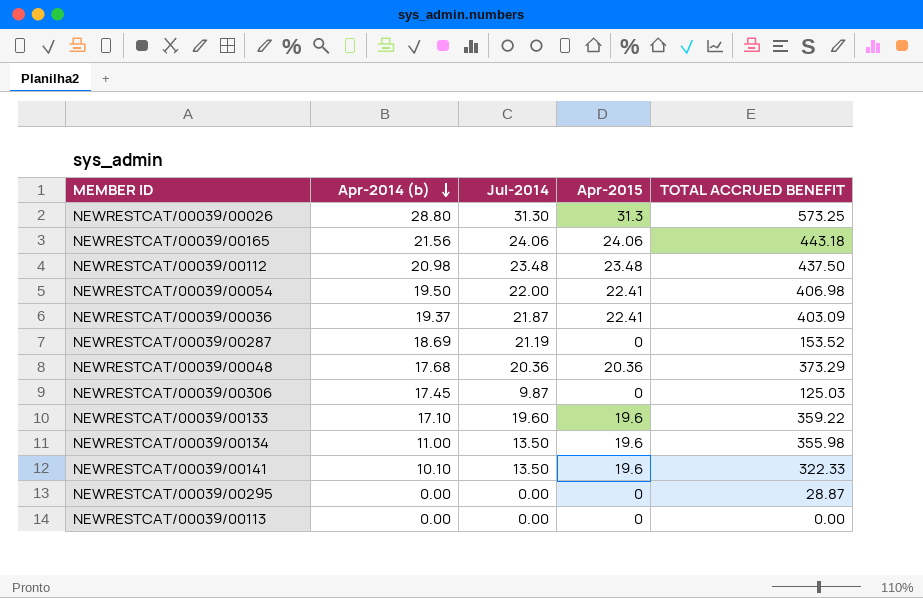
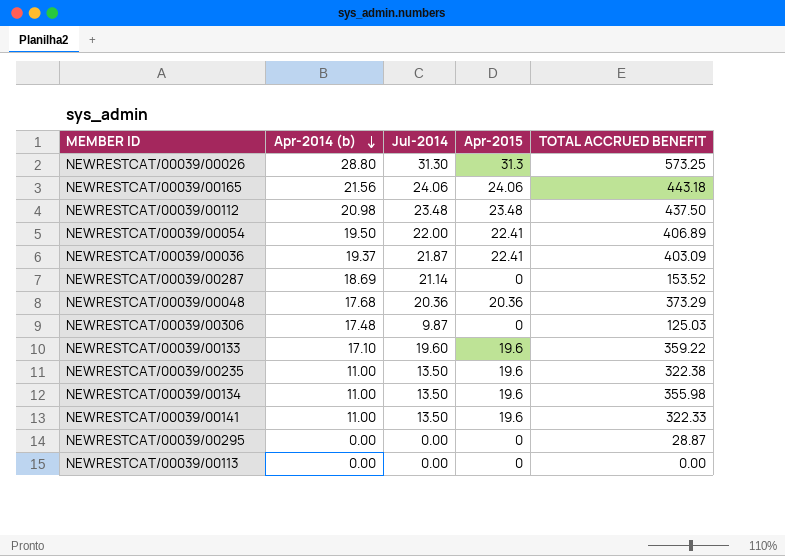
NEWRESTCAT/00039/00054 | TOTAL ACCRUED BENEFIT: 406.98 -> 406.89
NEWRESTCAT/00039/00287 | Jul-2014: 21.19 -> 21.14
NEWRESTCAT/00039/00306 | Apr-2014 (b): 17.45 -> 17.48
row NEWRESTCAT/00039/00235: none -> 11.00 | 13.50 | 19.6 | 322.38
NEWRESTCAT/00039/00141 | Apr-2014 (b): 10.10 -> 11.00

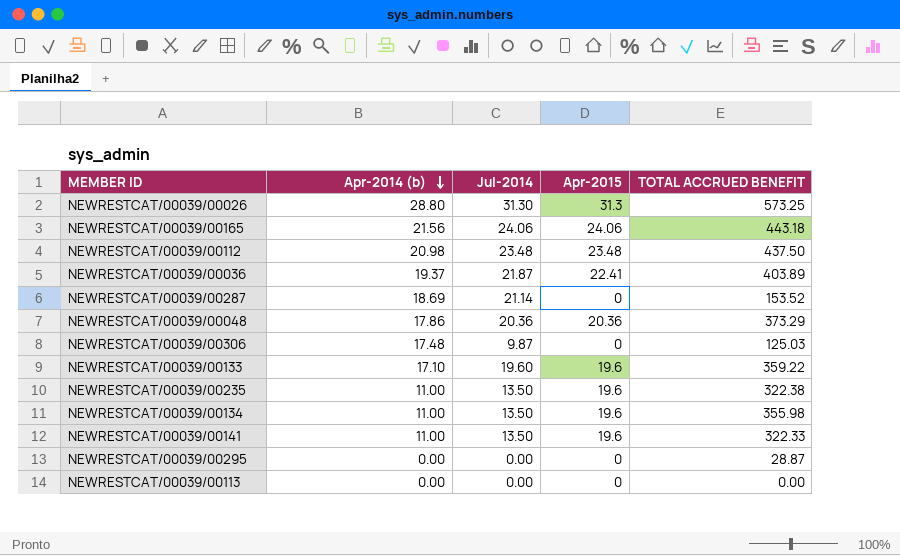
row NEWRESTCAT/00039/00054: 19.50 | 22.00 | 22.41 | 406.89 -> none
NEWRESTCAT/00039/00036 | TOTAL ACCRUED BENEFIT: 403.09 -> 403.89
NEWRESTCAT/00039/00048 | Apr-2014 (b): 17.68 -> 17.86

